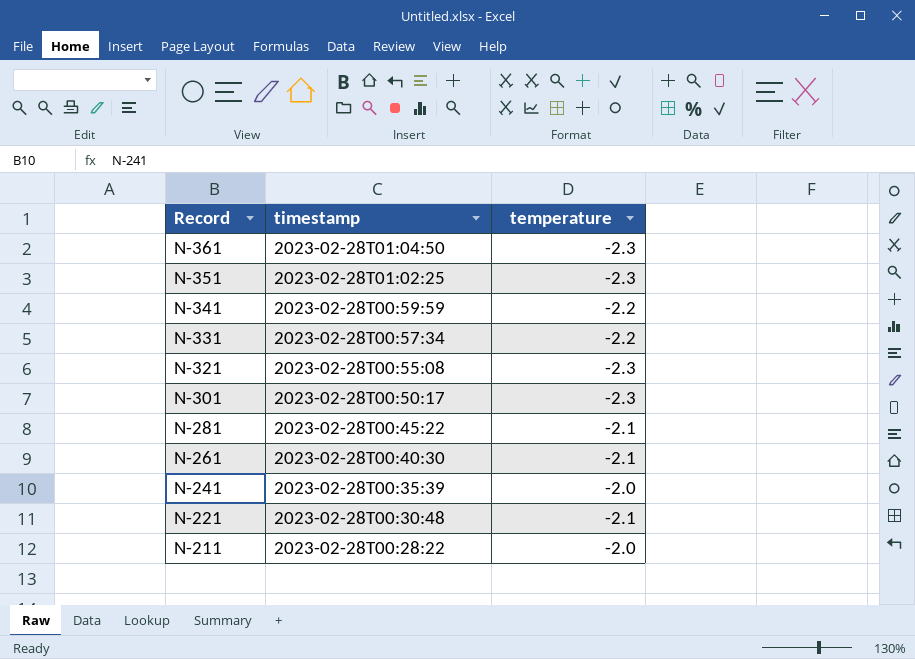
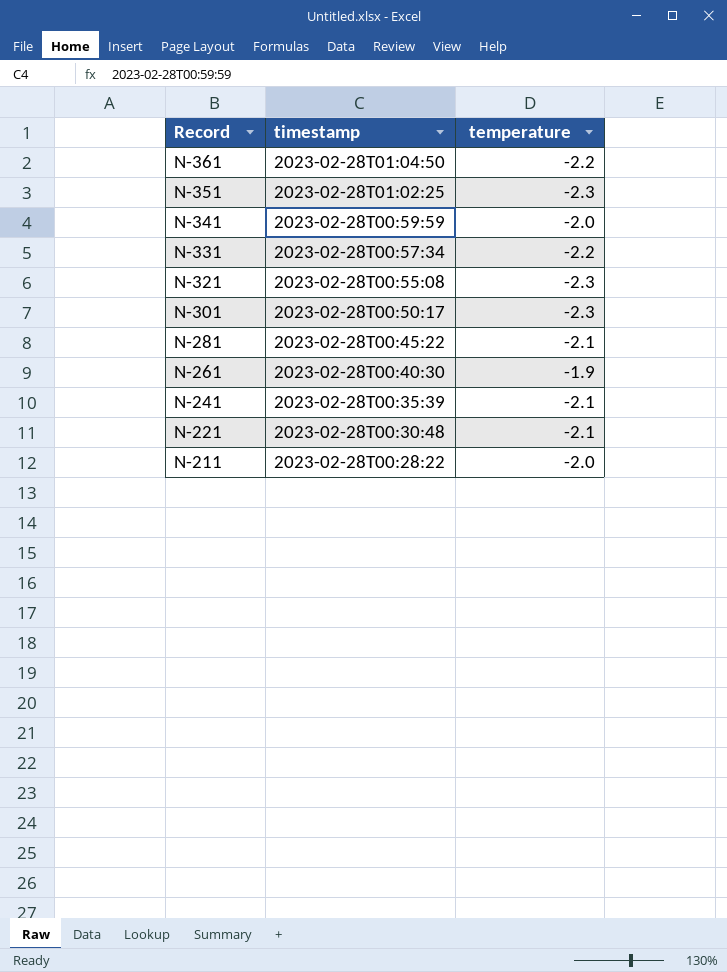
N-361 | temperature: -2.3 -> -2.2
N-341 | temperature: -2.2 -> -2.0
N-261 | temperature: -2.1 -> -1.9
N-241 | temperature: -2.0 -> -2.1

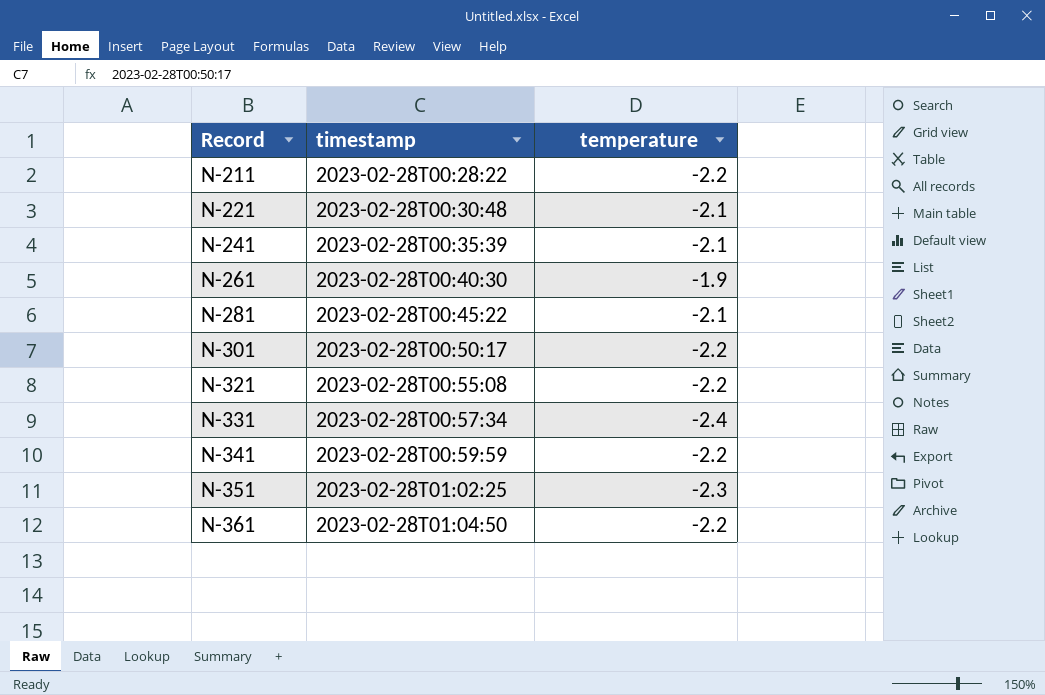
row order: Record descending -> Record ascending
N-211 | temperature: -2.0 -> -2.2
N-301 | temperature: -2.3 -> -2.2
N-321 | temperature: -2.3 -> -2.2
N-331 | temperature: -2.2 -> -2.4
N-341 | temperature: -2.0 -> -2.2

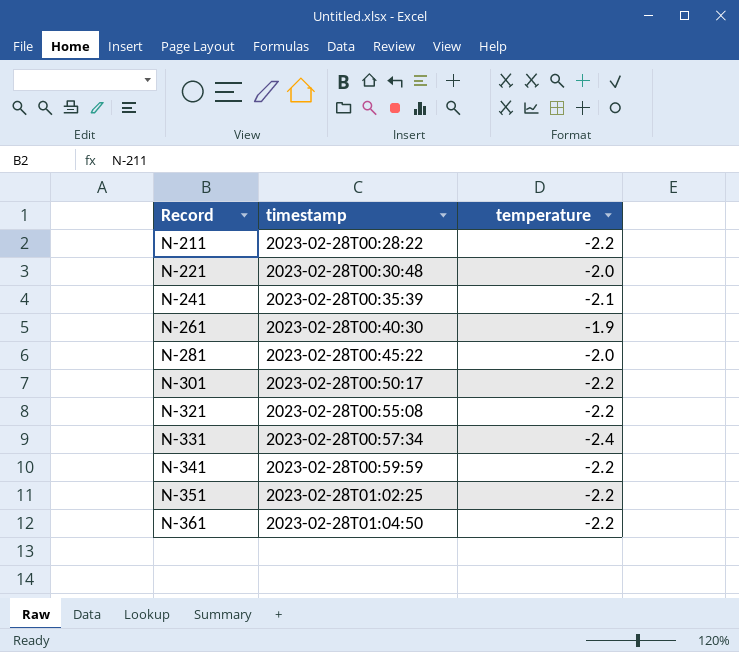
N-221 | temperature: -2.1 -> -2.0
N-281 | temperature: -2.1 -> -2.0
N-351 | temperature: -2.3 -> -2.2

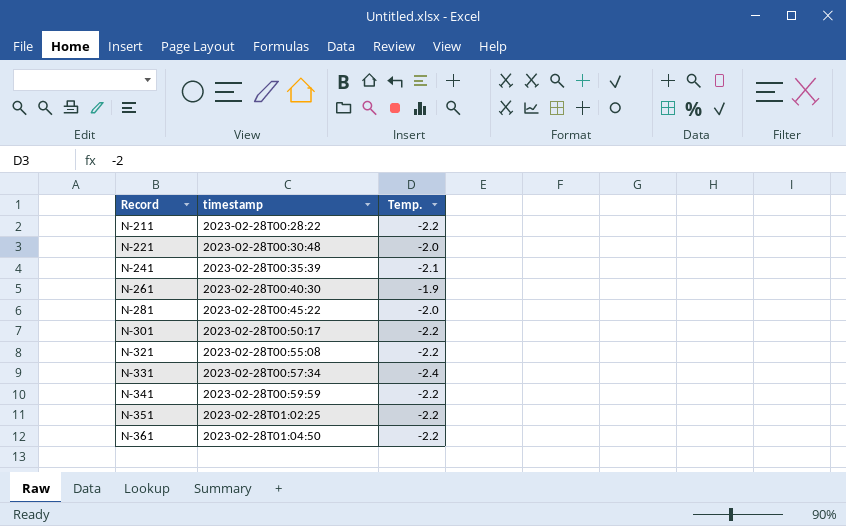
column name: temperature -> Temp.

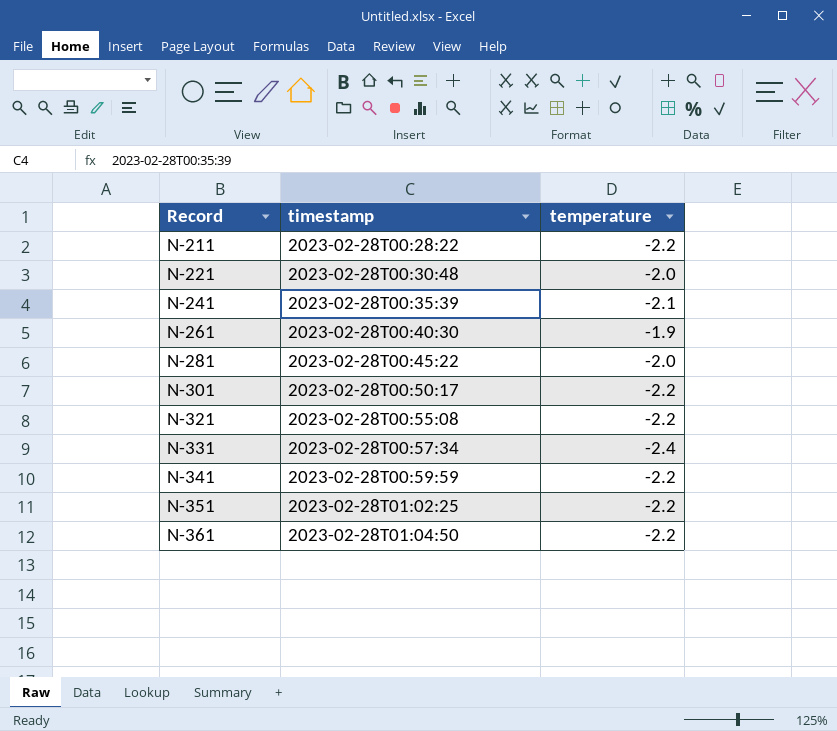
column name: Temp. -> temperature

